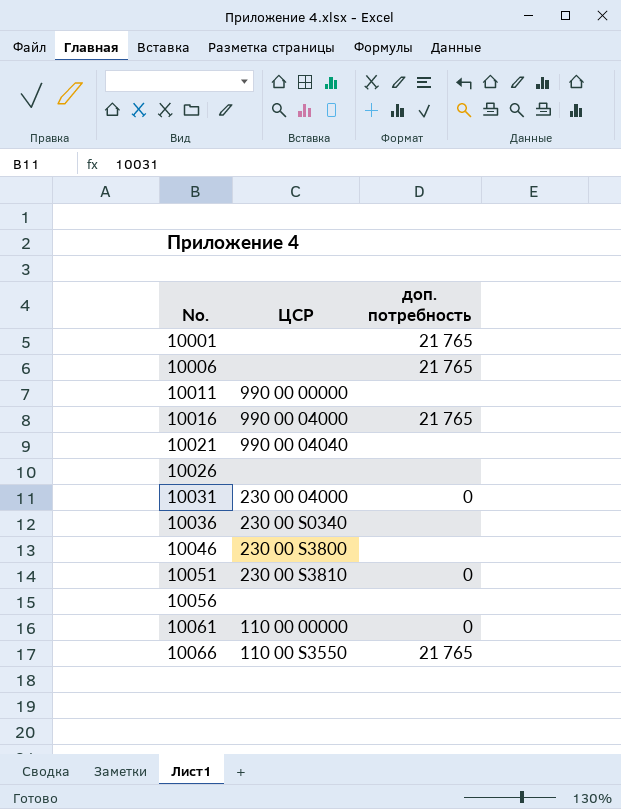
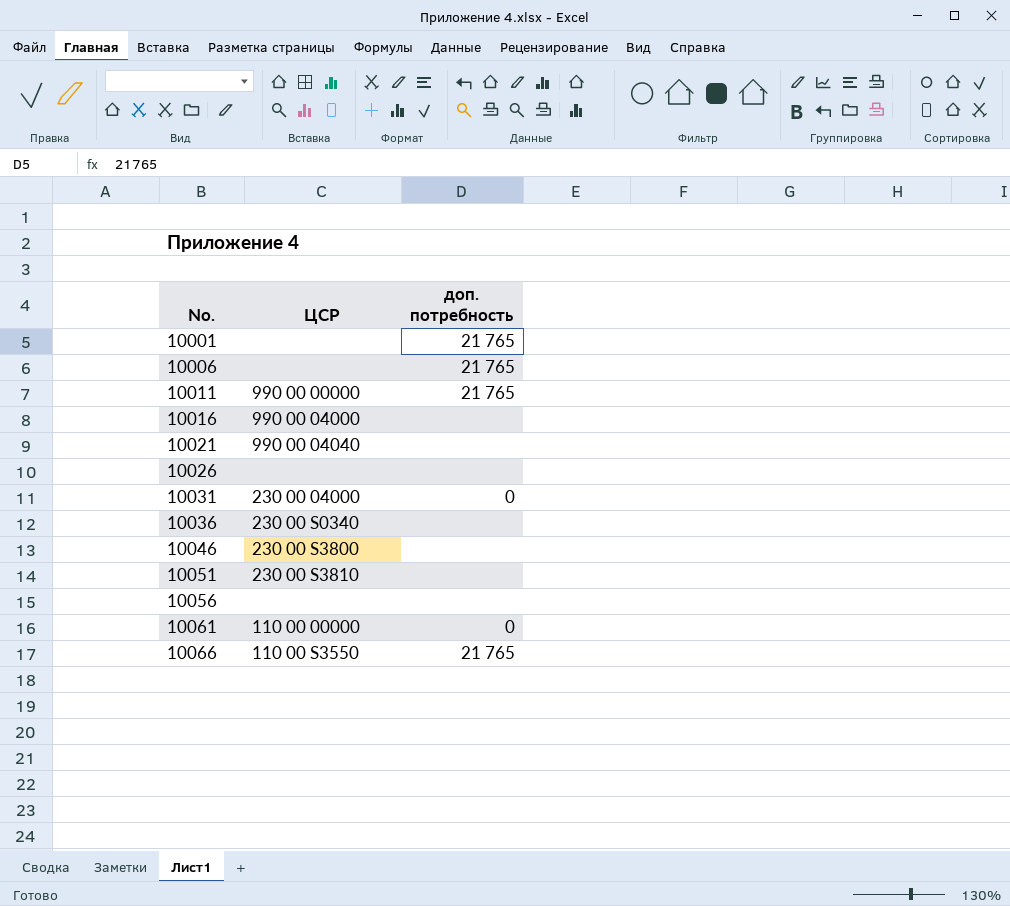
10011 | доп. потребность: none -> 21 765
10016 | доп. потребность: 21 765 -> none
10051 | доп. потребность: 0 -> none

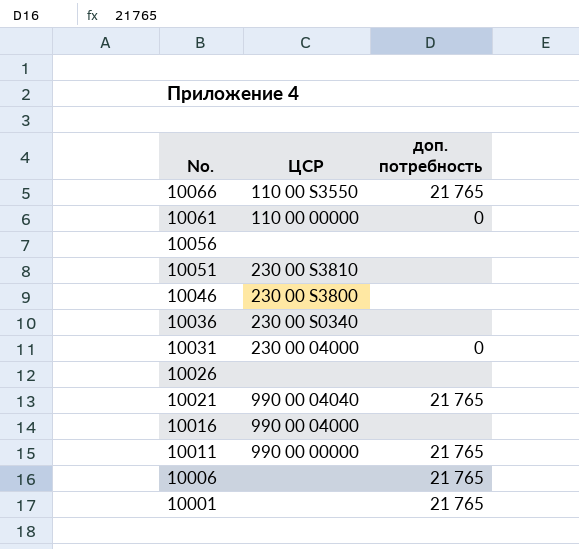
row order: No. ascending -> No. descending
10021 | доп. потребность: none -> 21 765

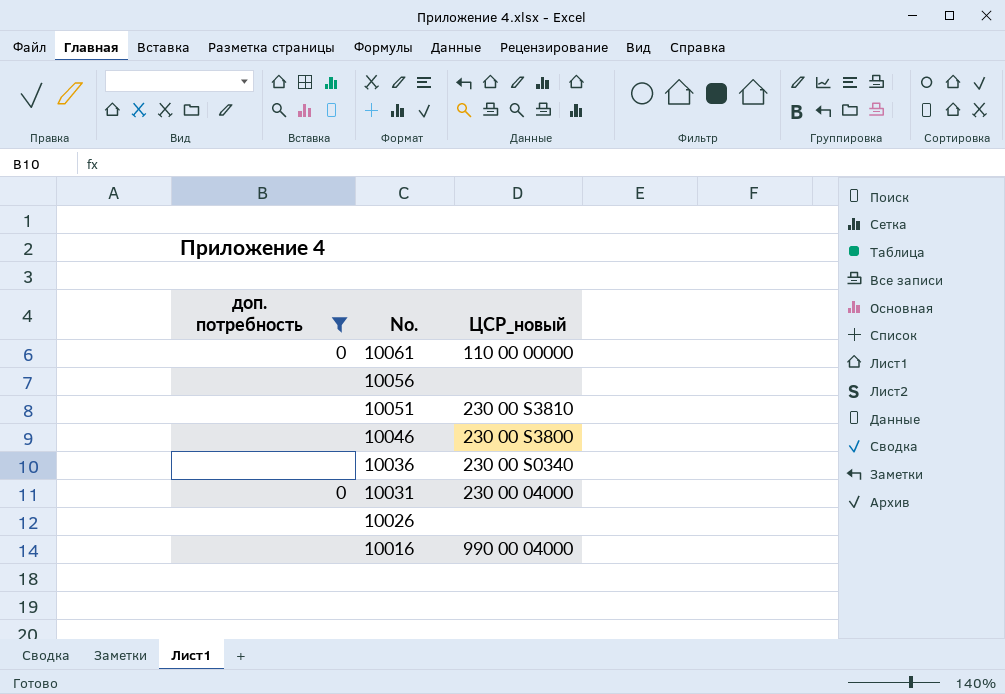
filter: none -> доп. потребность != 21 765
column доп. потребность | position: 3 -> 1
column name: ЦСР -> ЦСР_новый

